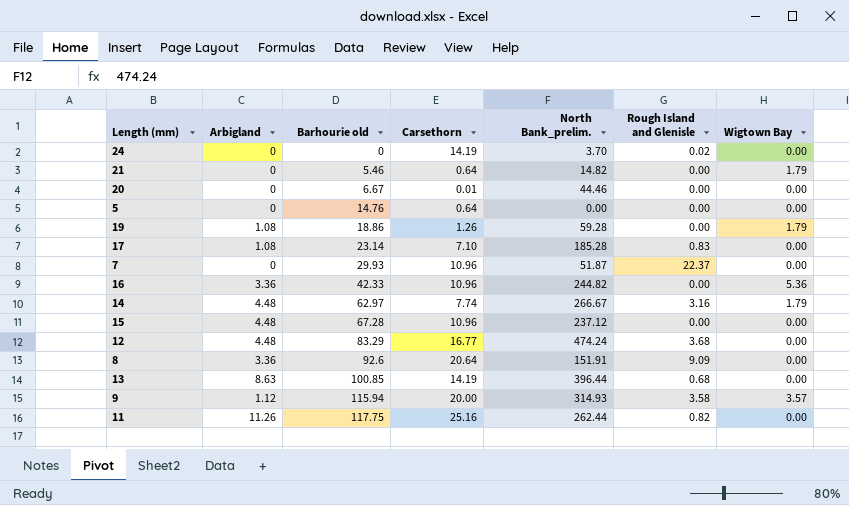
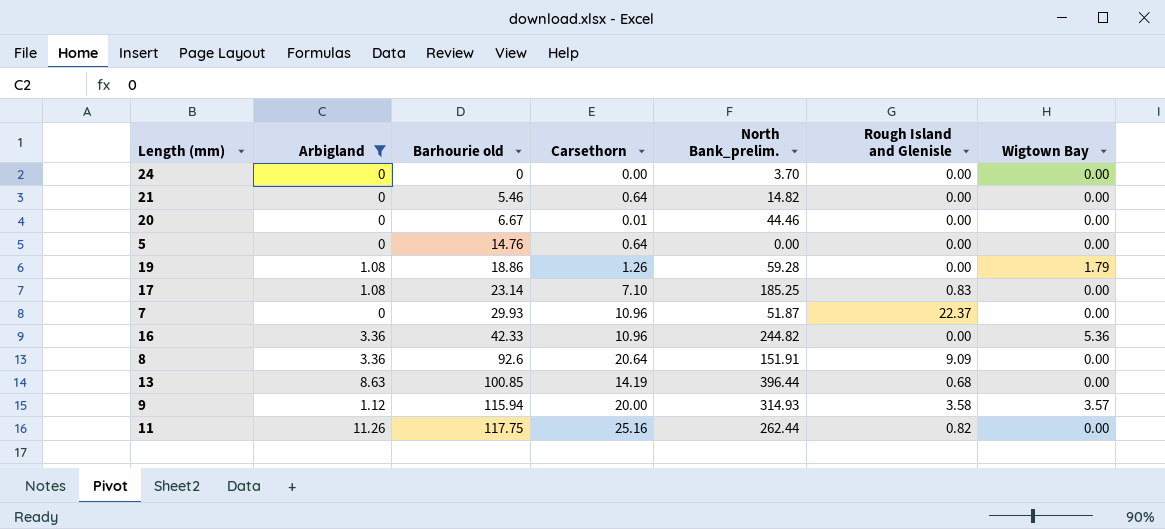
filter: none -> Arbigland != 4.48
24 | Carsethorn: 14.19 -> 0.00
24 | Rough Island and Glenisle: 0.02 -> 0.00
21 | Wigtown Bay: 1.79 -> 0.00
17 | North Bank_prelim.: 185.28 -> 185.25

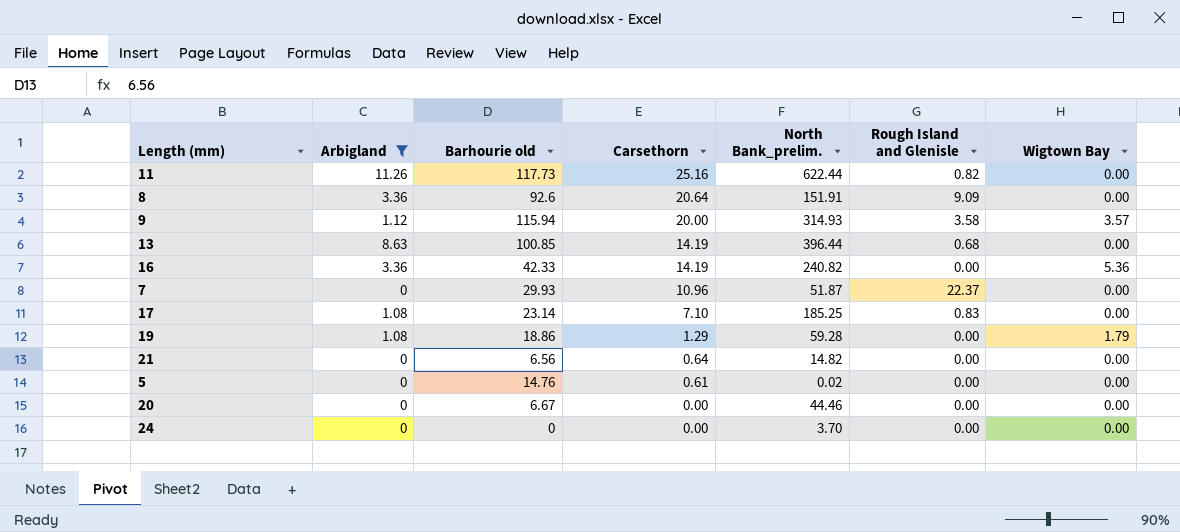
row order: Barhourie old ascending -> Carsethorn descending
11 | Barhourie old: 117.75 -> 117.73
11 | North Bank_prelim.: 262.44 -> 622.44
16 | Carsethorn: 10.96 -> 14.19
16 | North Bank_prelim.: 244.82 -> 240.82
19 | Carsethorn: 1.26 -> 1.29
21 | Barhourie old: 5.46 -> 6.56
5 | Carsethorn: 0.64 -> 0.61
5 | North Bank_prelim.: 0.00 -> 0.02
20 | Carsethorn: 0.01 -> 0.00

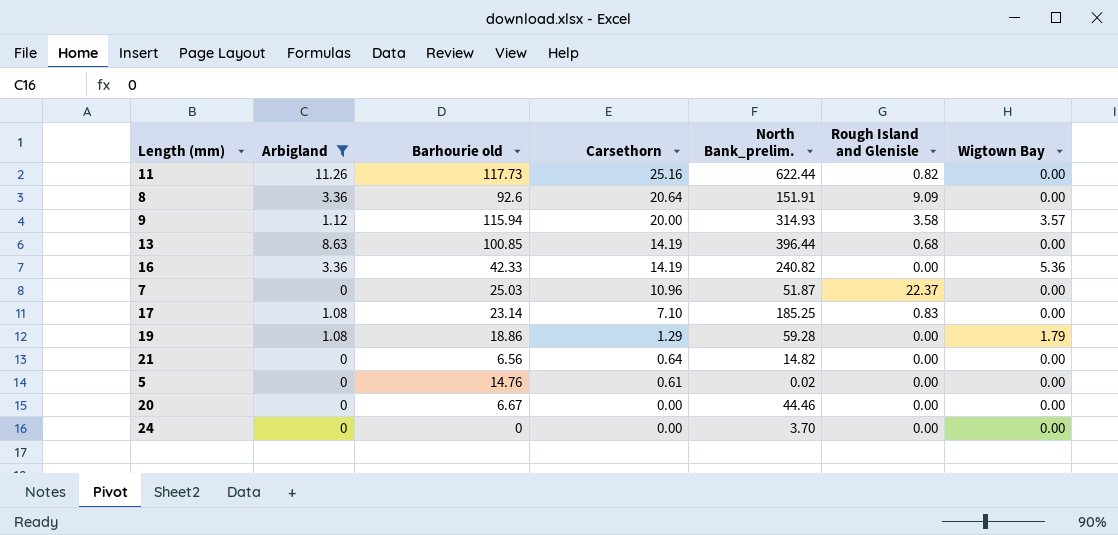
7 | Barhourie old: 29.93 -> 25.03

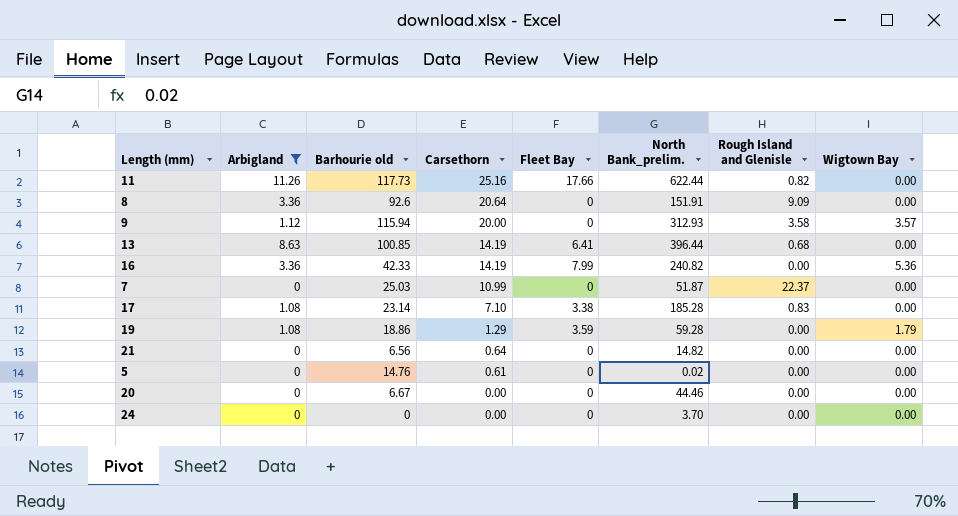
column Fleet Bay | position: none -> 5
9 | North Bank_prelim.: 314.93 -> 312.93
7 | Carsethorn: 10.96 -> 10.99
17 | North Bank_prelim.: 185.25 -> 185.28

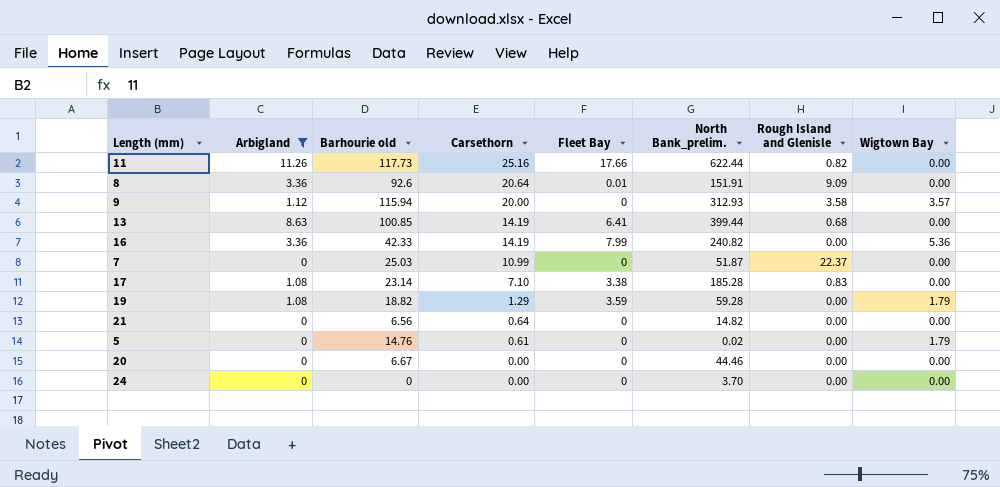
8 | Fleet Bay: 0 -> 0.01
13 | North Bank_prelim.: 396.44 -> 399.44
19 | Barhourie old: 18.86 -> 18.82
5 | Wigtown Bay: 0.00 -> 1.79

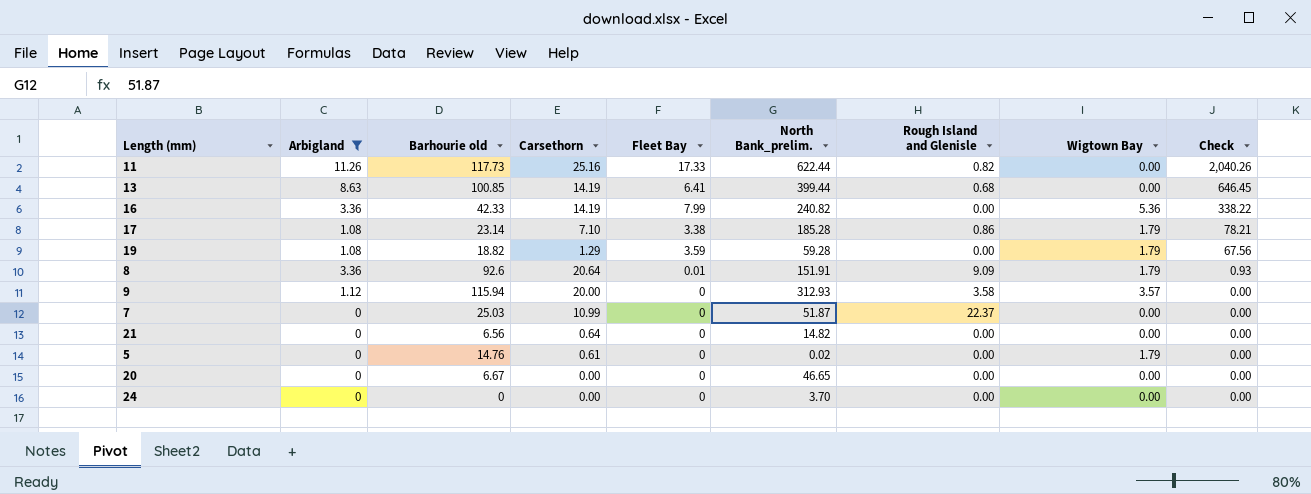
row order: Carsethorn descending -> Check descending
column Check | formula: none -> [Barhourie old] * [Fleet Bay]
11 | Fleet Bay: 17.66 -> 17.33
17 | Rough Island and Glenisle: 0.83 -> 0.86
17 | Wigtown Bay: 0.00 -> 1.79
8 | Wigtown Bay: 0.00 -> 1.79
20 | North Bank_prelim.: 44.46 -> 46.65

